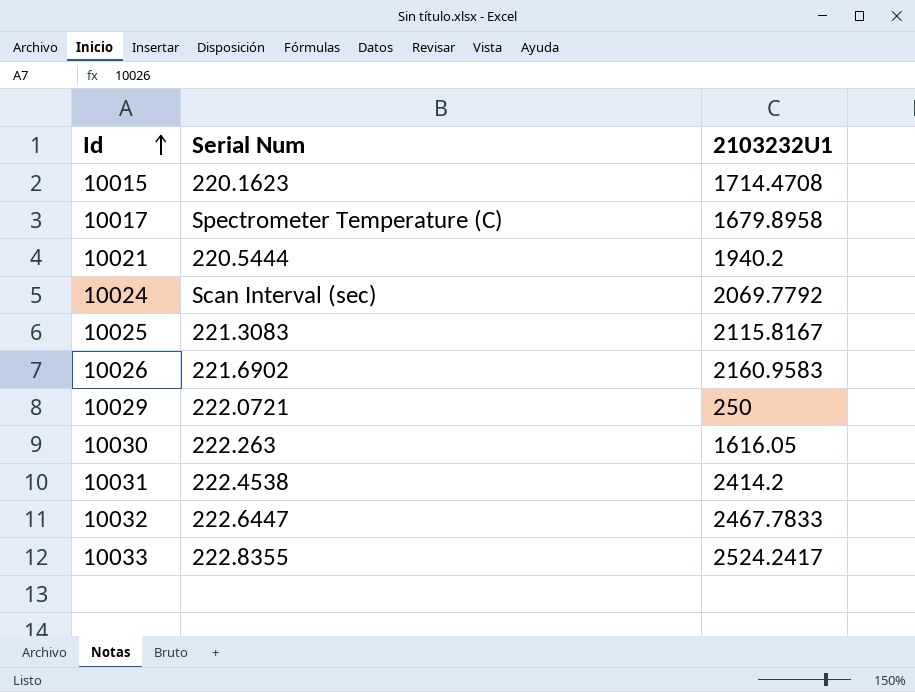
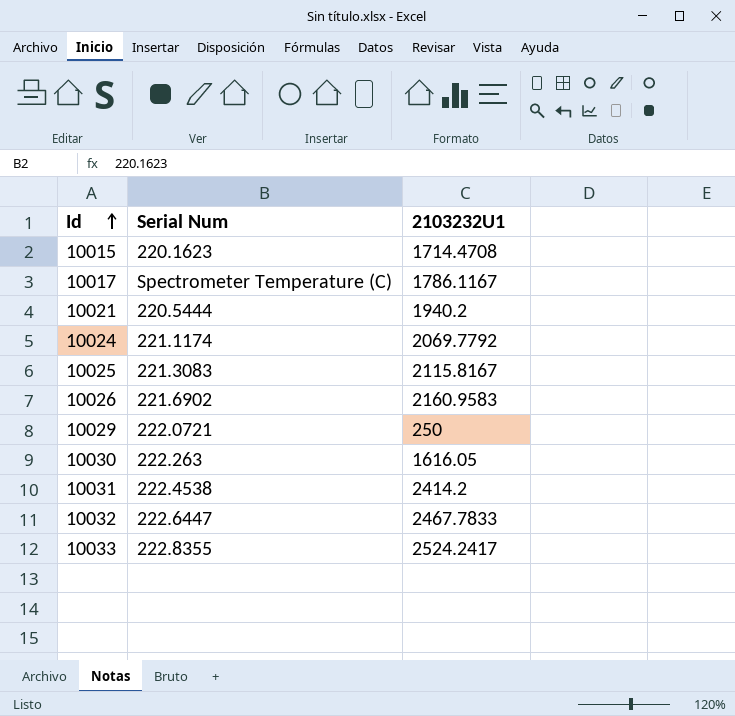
10017 | 2103232U1: 1679.8958 -> 1786.1167
10024 | Serial Num: Scan Interval (sec) -> 221.1174

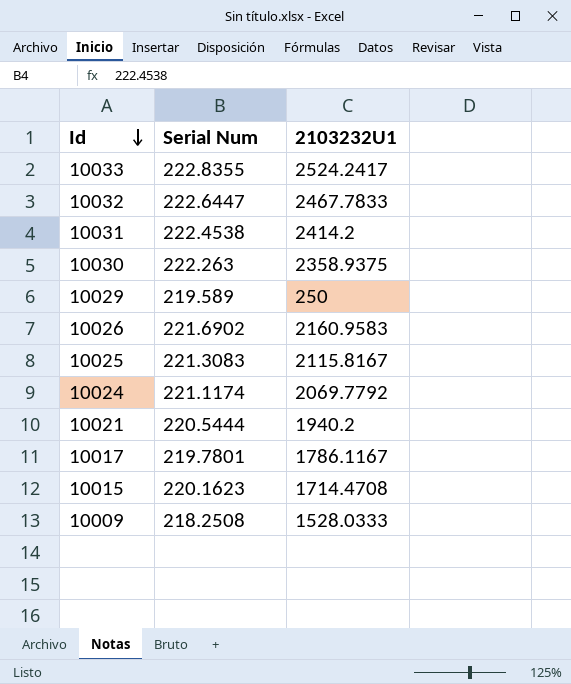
row order: Id ascending -> Id descending
10030 | 2103232U1: 1616.05 -> 2358.9375
10029 | Serial Num: 222.0721 -> 219.589
10017 | Serial Num: Spectrometer Temperature (C) -> 219.7801
row 10009: none -> 218.2508 | 1528.0333

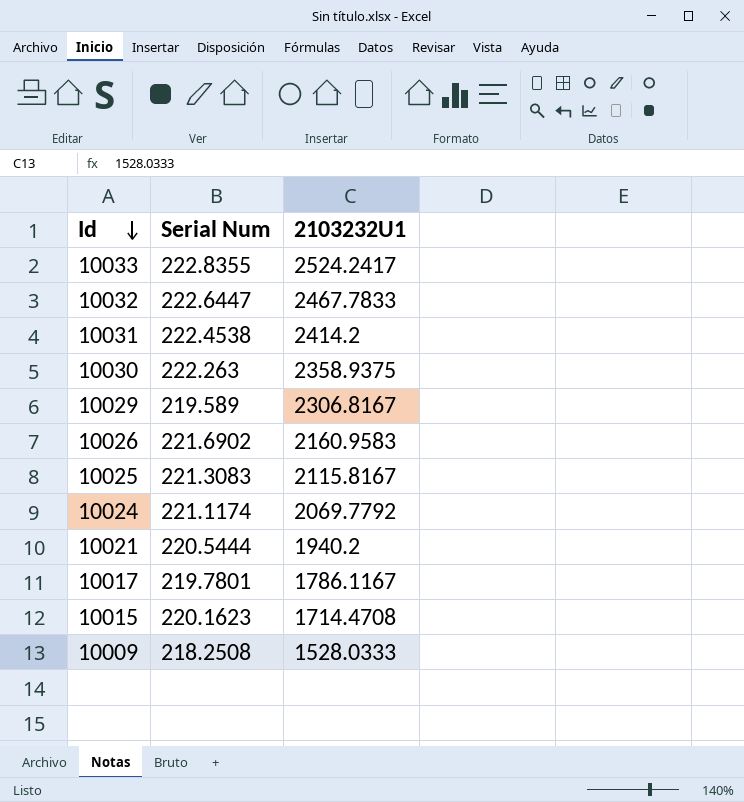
10029 | 2103232U1: 250 -> 2306.8167

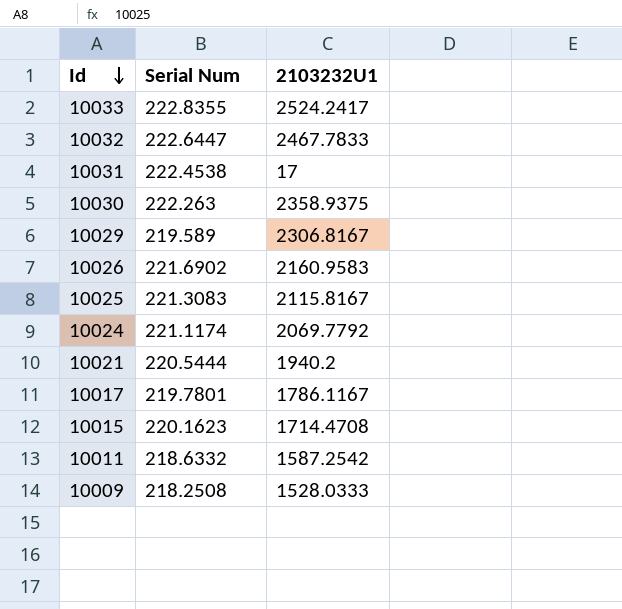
10031 | 2103232U1: 2414.2 -> 17
row 10011: none -> 218.6332 | 1587.2542

